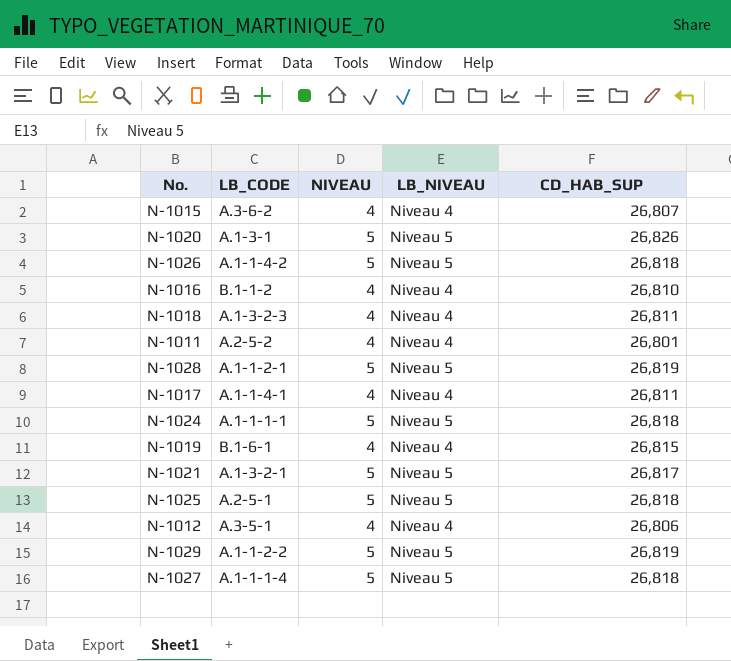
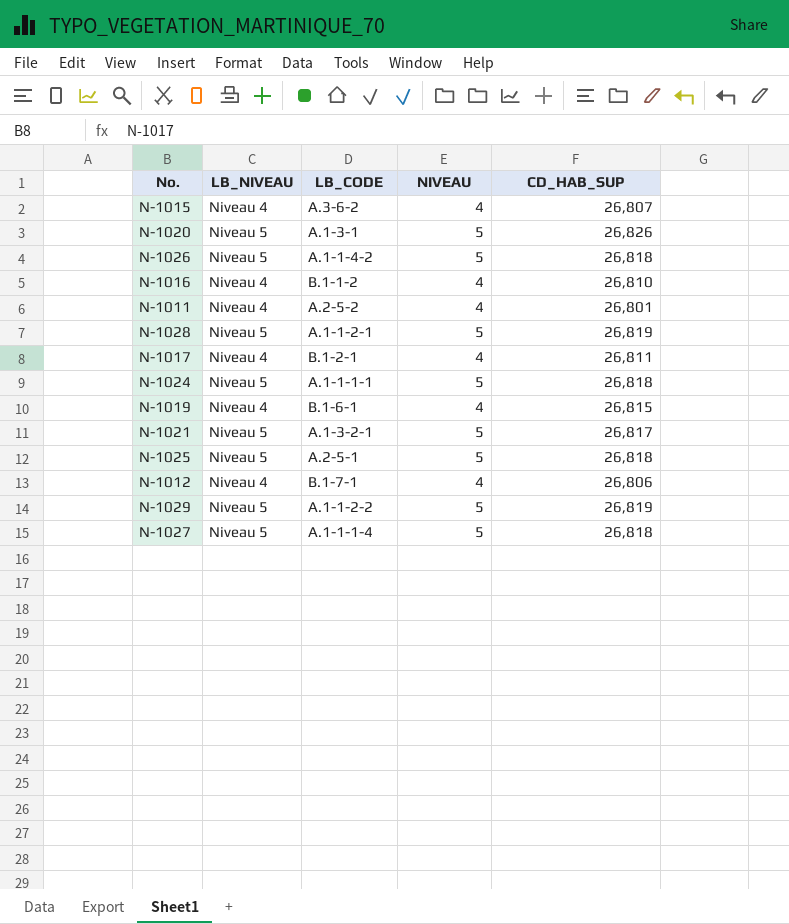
column LB_NIVEAU | position: 4 -> 2
row N-1018: A.1-3-2-3 | 4 | Niveau 4 | 26,811 -> none
N-1017 | LB_CODE: A.1-1-4-1 -> B.1-2-1
N-1012 | LB_CODE: A.3-5-1 -> B.1-7-1

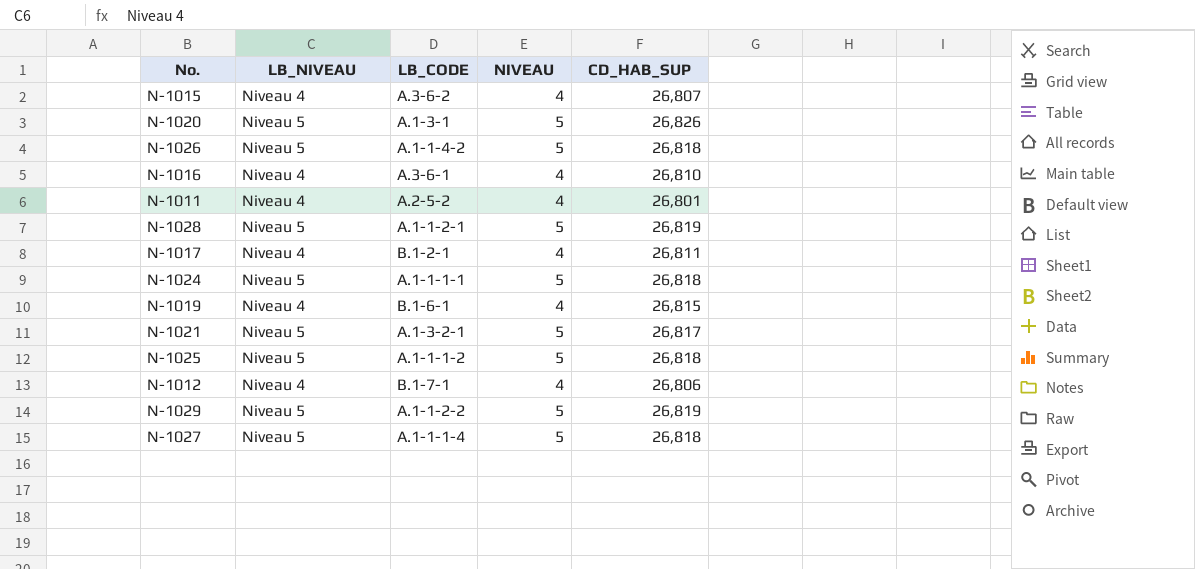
N-1016 | LB_CODE: B.1-1-2 -> A.3-6-1
N-1025 | LB_CODE: A.2-5-1 -> A.1-1-1-2

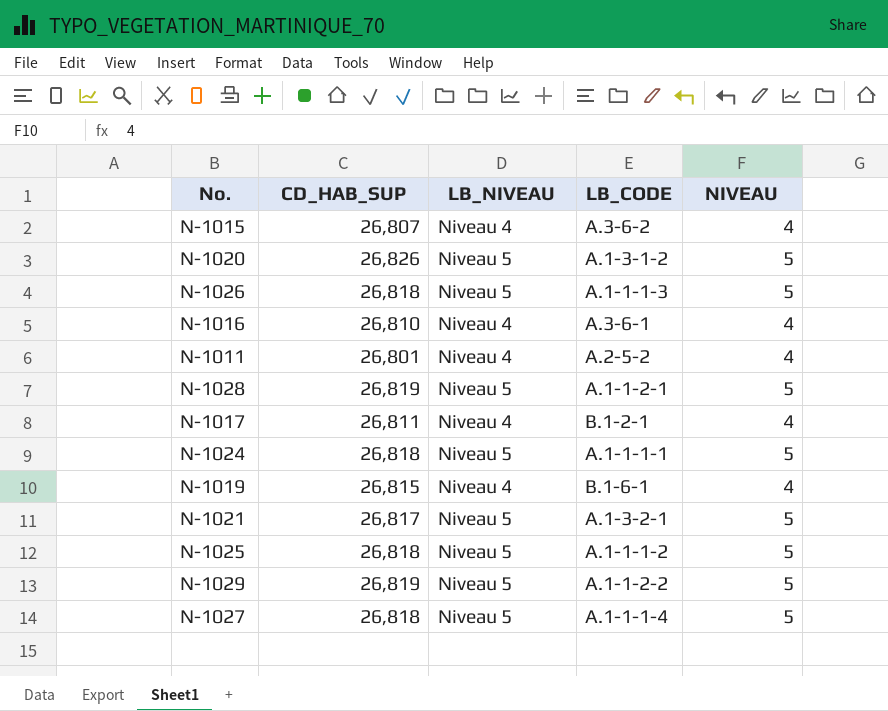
column CD_HAB_SUP | position: 5 -> 2
row N-1012: Niveau 4 | B.1-7-1 | 4 | 26,806 -> none
N-1020 | LB_CODE: A.1-3-1 -> A.1-3-1-2
N-1026 | LB_CODE: A.1-1-4-2 -> A.1-1-1-3

